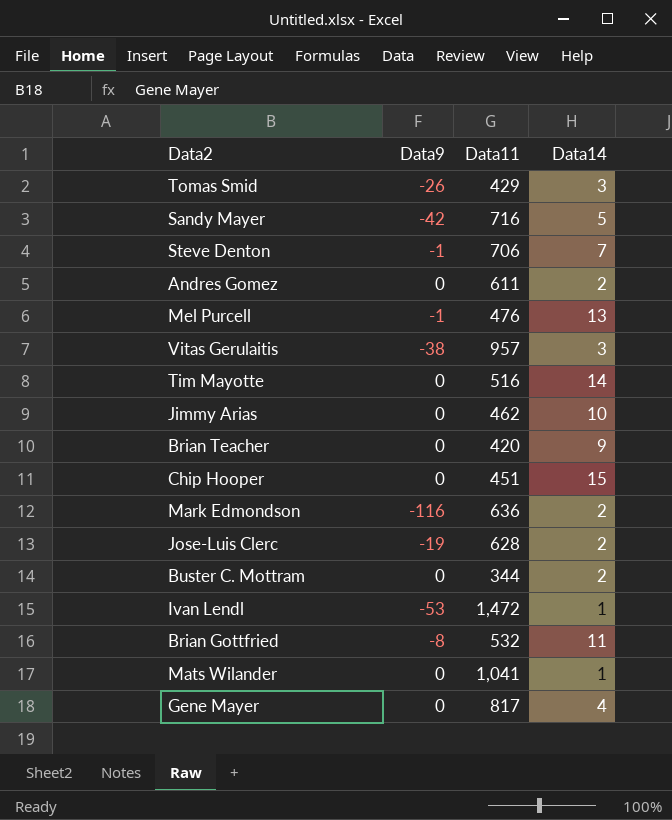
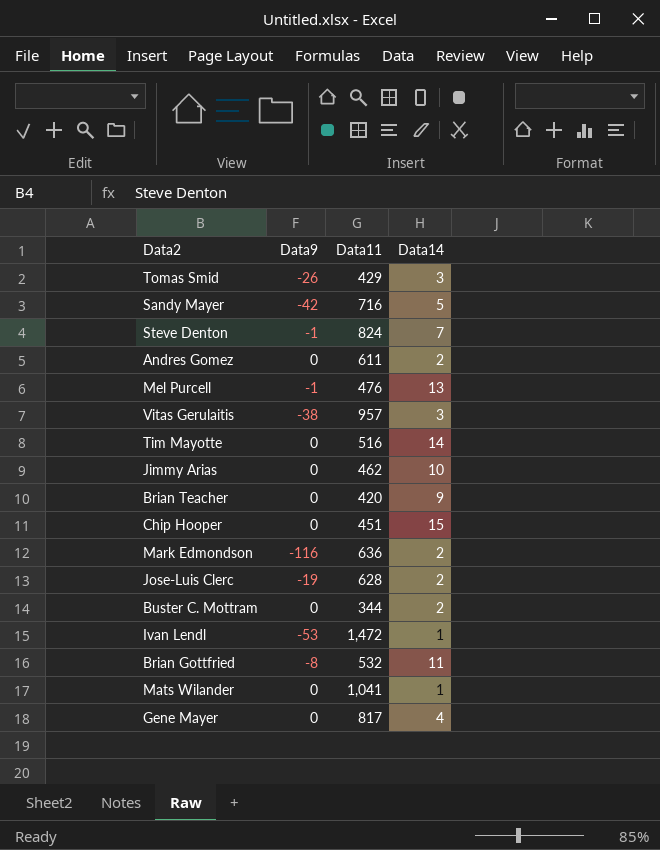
Steve Denton | Data11: 706 -> 824

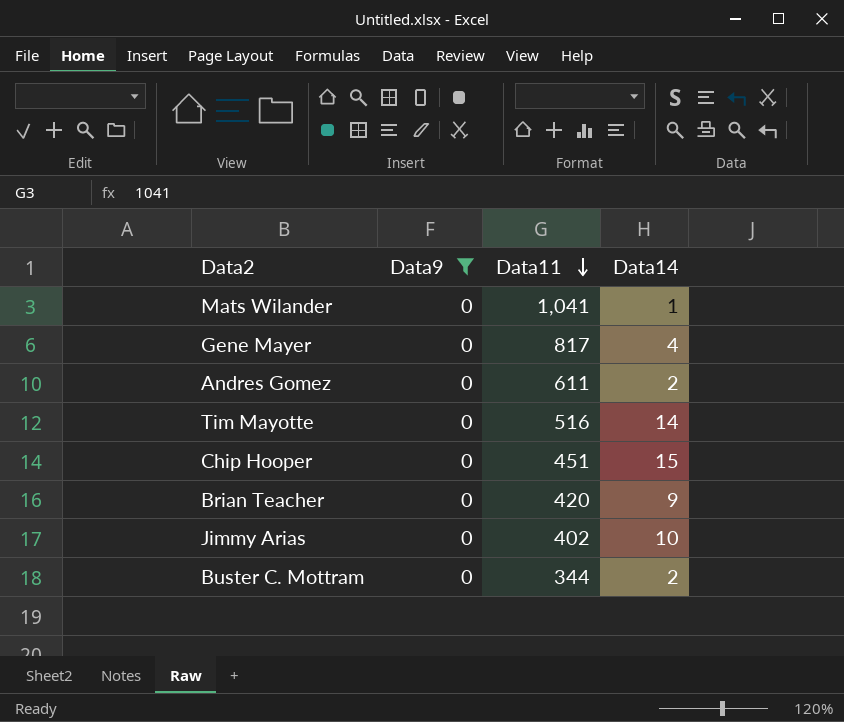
filter: none -> Data9 = 0
row order: none -> Data11 descending
Jimmy Arias | Data11: 462 -> 402

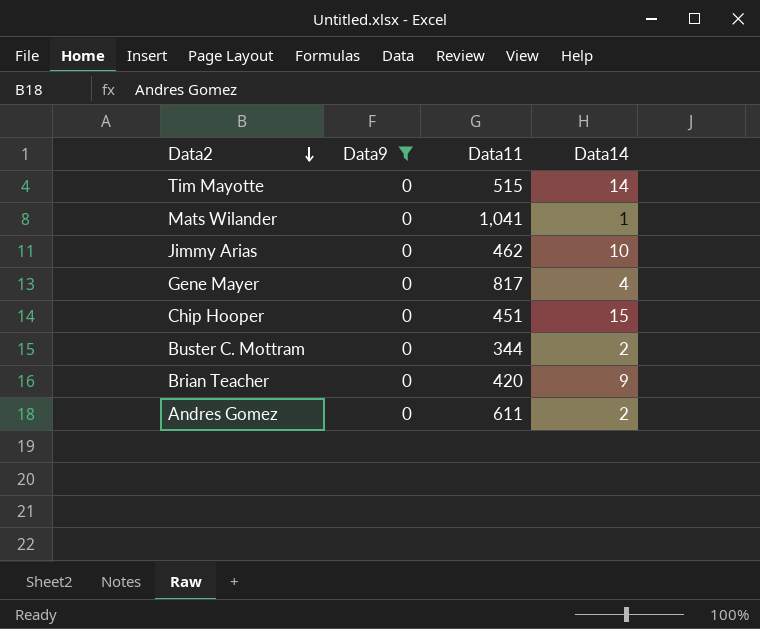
row order: Data11 descending -> Data2 descending
Tim Mayotte | Data11: 516 -> 515
Jimmy Arias | Data11: 402 -> 462

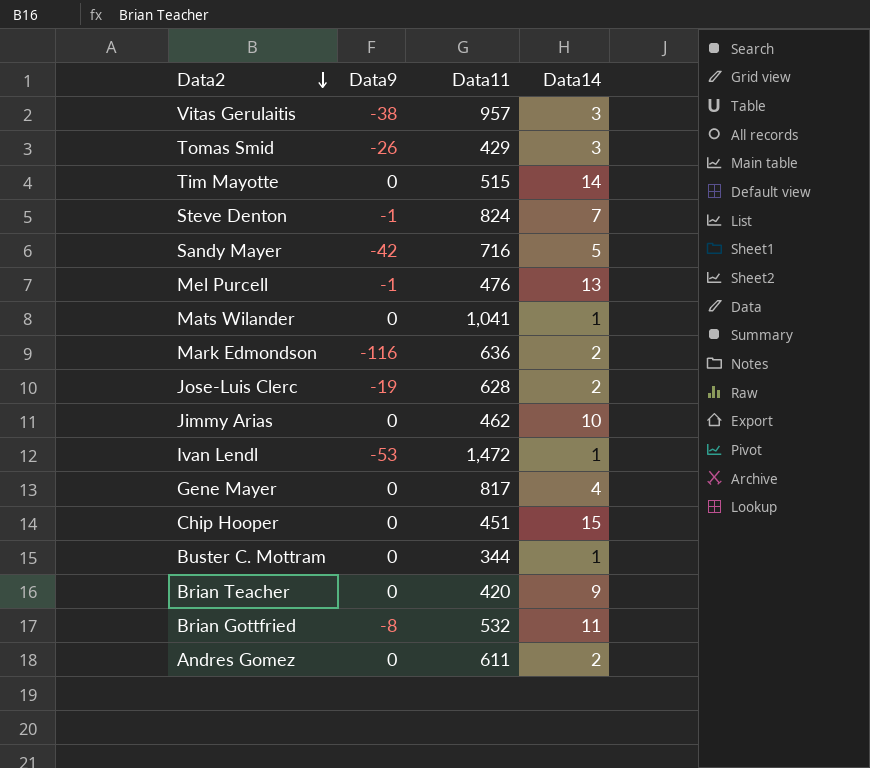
filter: Data9 = 0 -> none
Buster C. Mottram | Data14: 2 -> 1

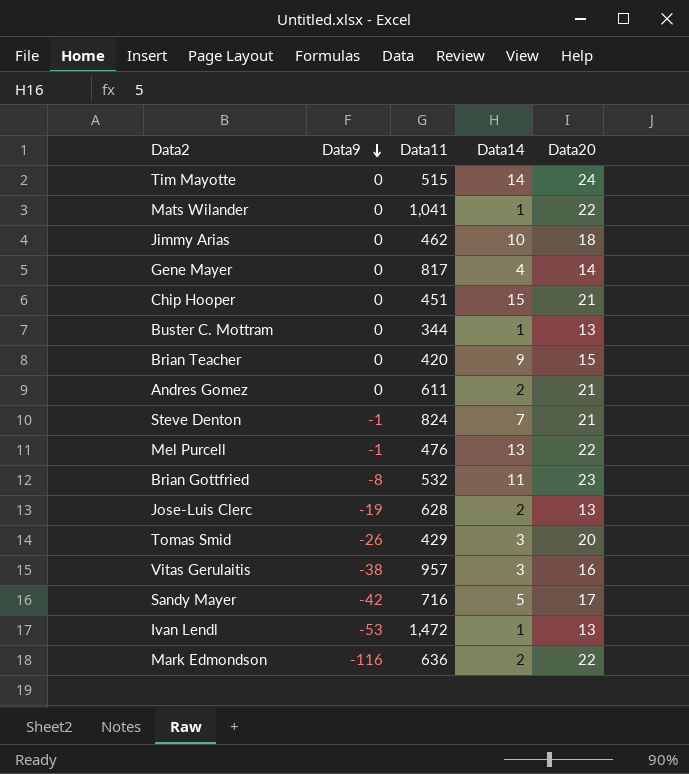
row order: Data2 descending -> Data9 descending
column Data20 | position: none -> 5

